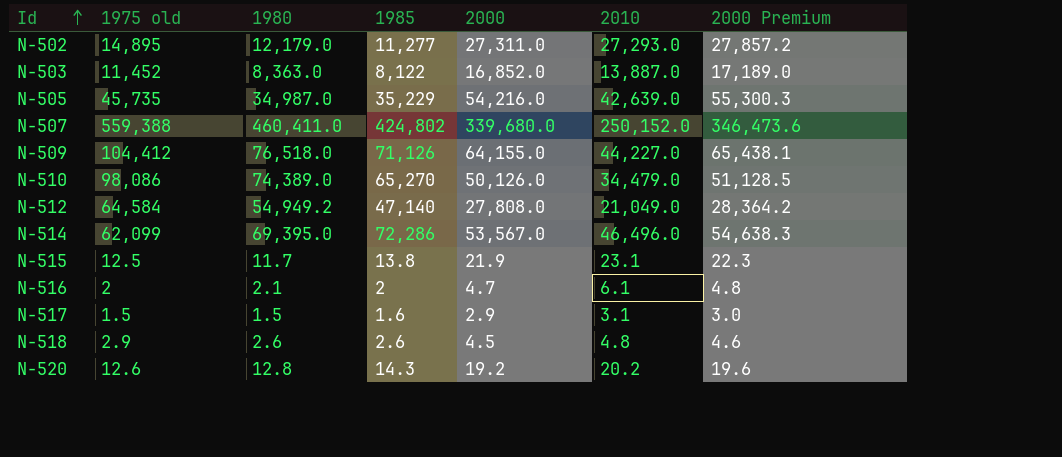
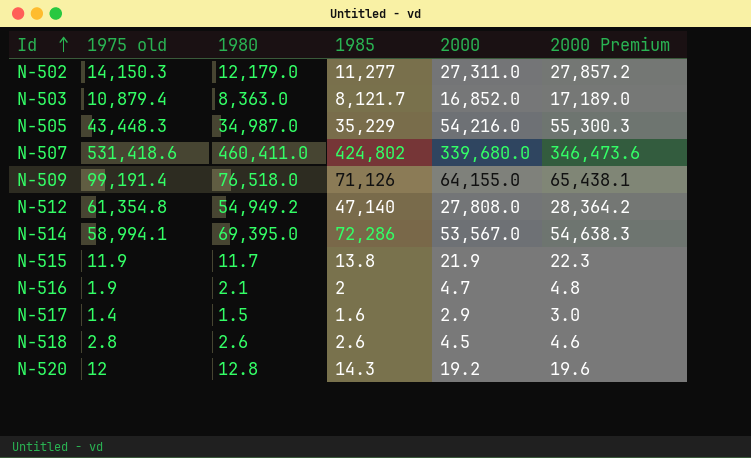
column 2010 | position: 6 -> none
row N-510: 98,086 | 74,389.0 | 65,270 | 50,126.0 | 34,479.0 | 51,128.5 -> none
N-502 | 1975 old: 14,895 -> 14,150.3
N-503 | 1975 old: 11,452 -> 10,879.4
N-503 | 1985: 8,122 -> 8,121.7
N-505 | 1975 old: 45,735 -> 43,448.3
N-507 | 1975 old: 559,388 -> 531,418.6
N-509 | 1975 old: 104,412 -> 99,191.4
N-512 | 1975 old: 64,584 -> 61,354.8
N-514 | 1975 old: 62,099 -> 58,994.1
N-515 | 1975 old: 12.5 -> 11.9
N-516 | 1975 old: 2 -> 1.9
N-517 | 1975 old: 1.5 -> 1.4
N-518 | 1975 old: 2.9 -> 2.8
N-520 | 1975 old: 12.6 -> 12

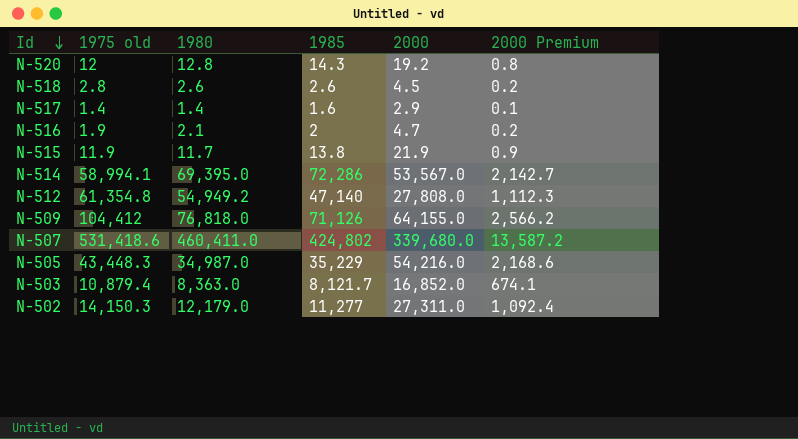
row order: Id ascending -> Id descending
column 2000 Premium | formula: [2000] * 1.02 -> [2000] * 0.04
N-517 | 1980: 1.5 -> 1.4
N-509 | 1975 old: 99,191.4 -> 104,412
N-509 | 1980: 76,518.0 -> 76,818.0

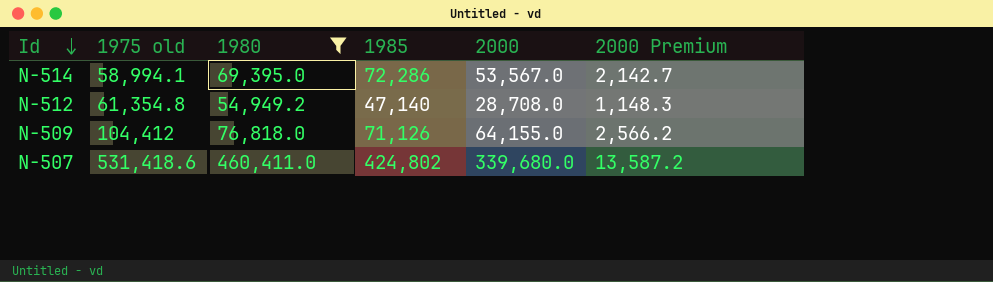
filter: none -> 1980 >= 54,949.2
N-512 | 2000: 27,808.0 -> 28,708.0
N-512 | 2000 Premium: 1,112.3 -> 1,148.3

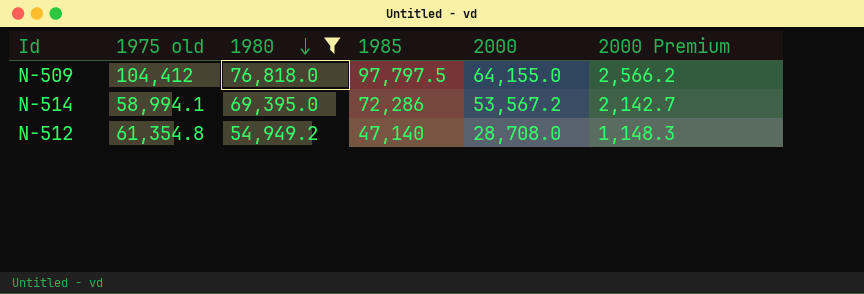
row order: Id descending -> 1980 descending
row N-507: 531,418.6 | 460,411.0 | 424,802 | 339,680.0 | 13,587.2 -> none
N-509 | 1985: 71,126 -> 97,797.5
N-514 | 2000: 53,567.0 -> 53,567.2

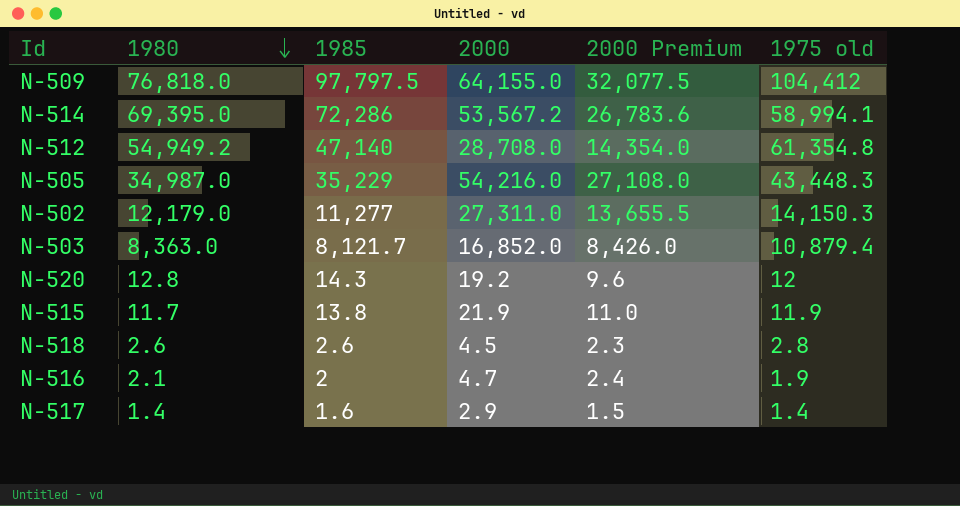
filter: 1980 >= 54,949.2 -> none
column 2000 Premium | formula: [2000] * 0.04 -> [2000] * 0.5
column 1975 old | position: 2 -> 6

